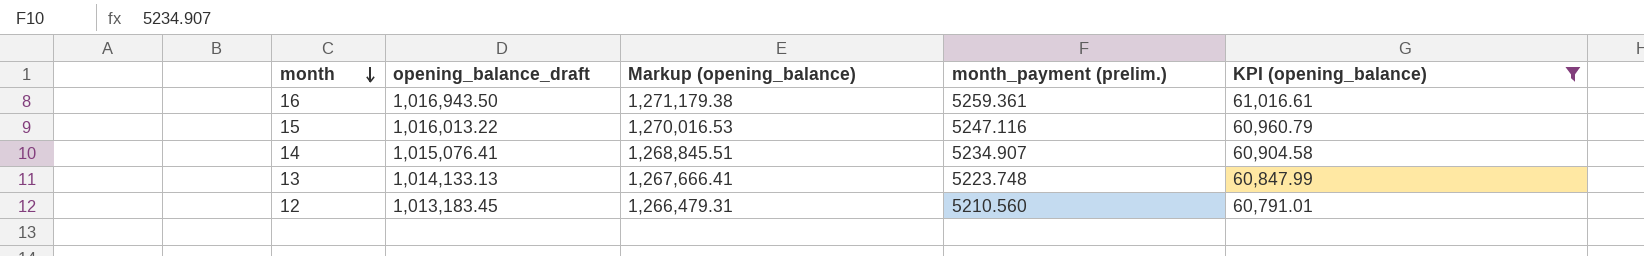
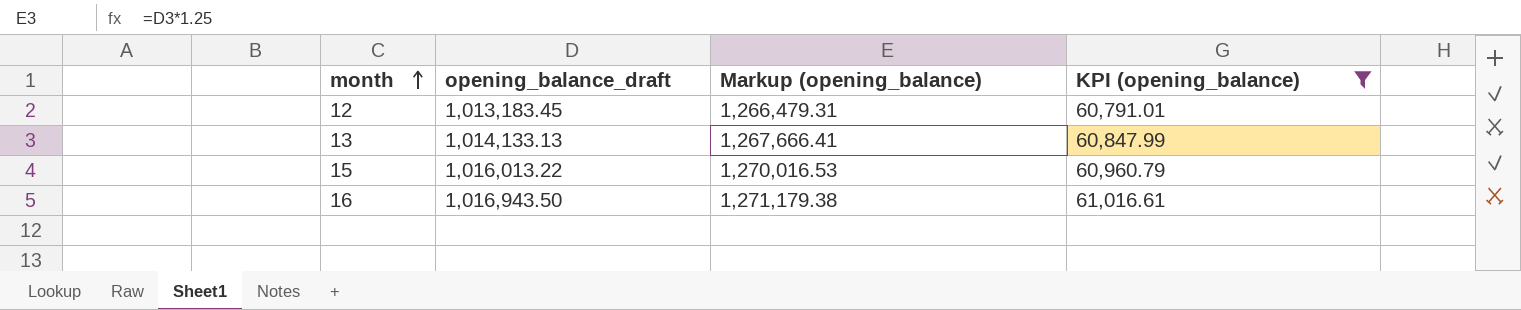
row order: month descending -> month ascending
column month_payment (prelim.) | position: 4 -> none
row 14: 1,015,076.41 | 1,268,845.51 | 5234.907 | 60,904.58 -> none

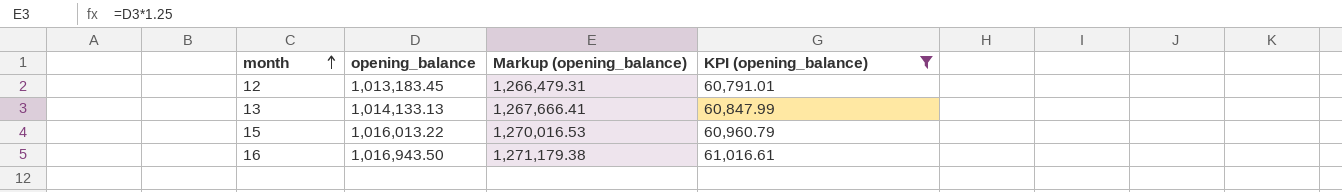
column name: opening_balance_draft -> opening_balance

